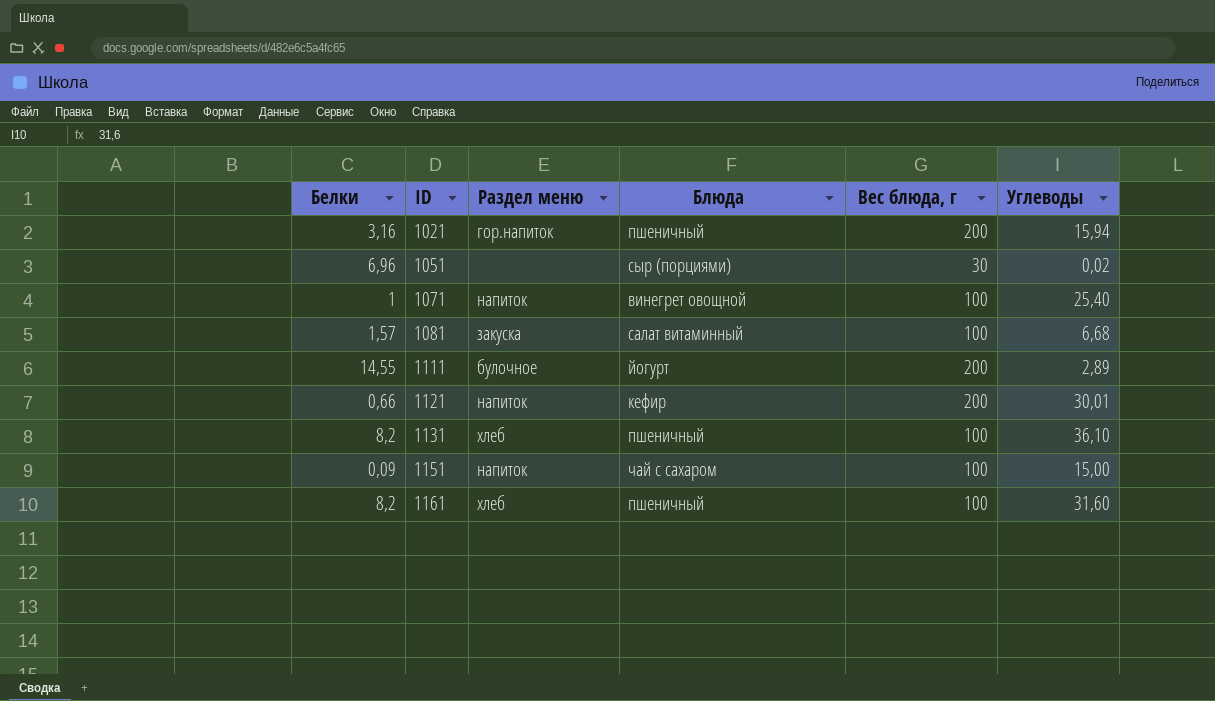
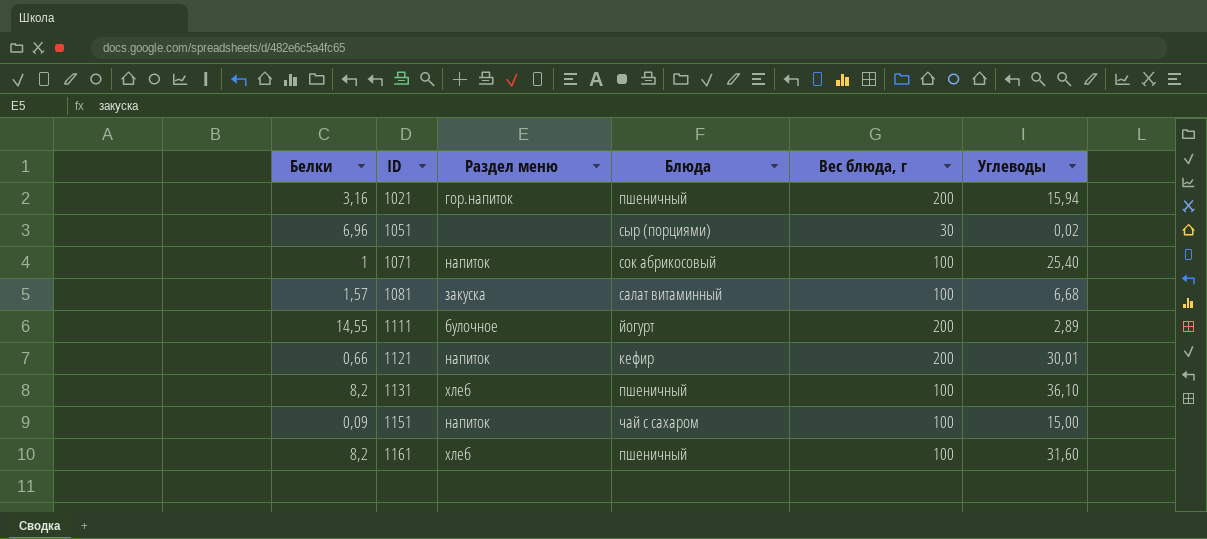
1071 | Блюда: винегрет овощной -> сок абрикосовый

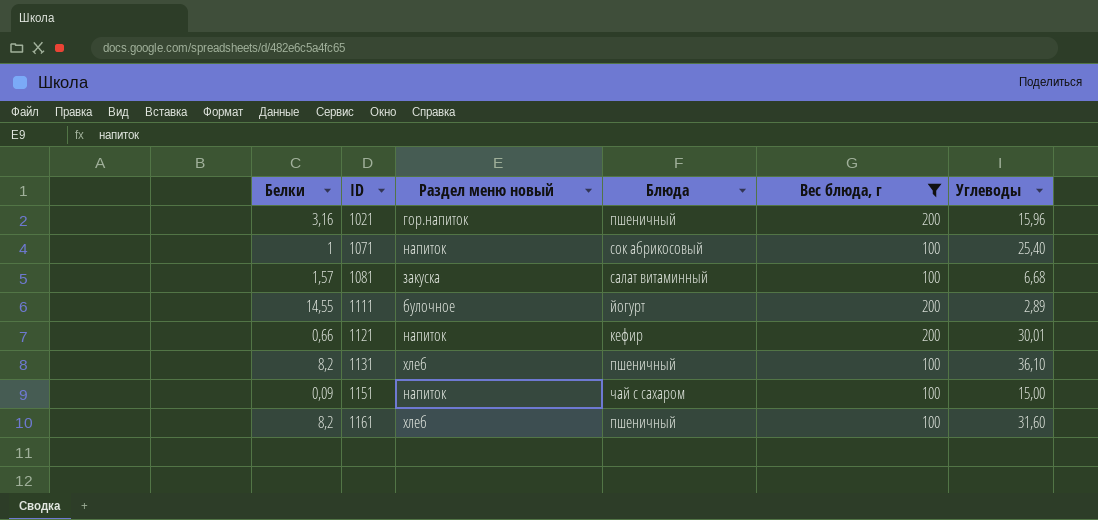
filter: none -> Вес блюда, г != 30
column name: Раздел меню -> Раздел меню новый
1021 | Углеводы: 15,94 -> 15,96

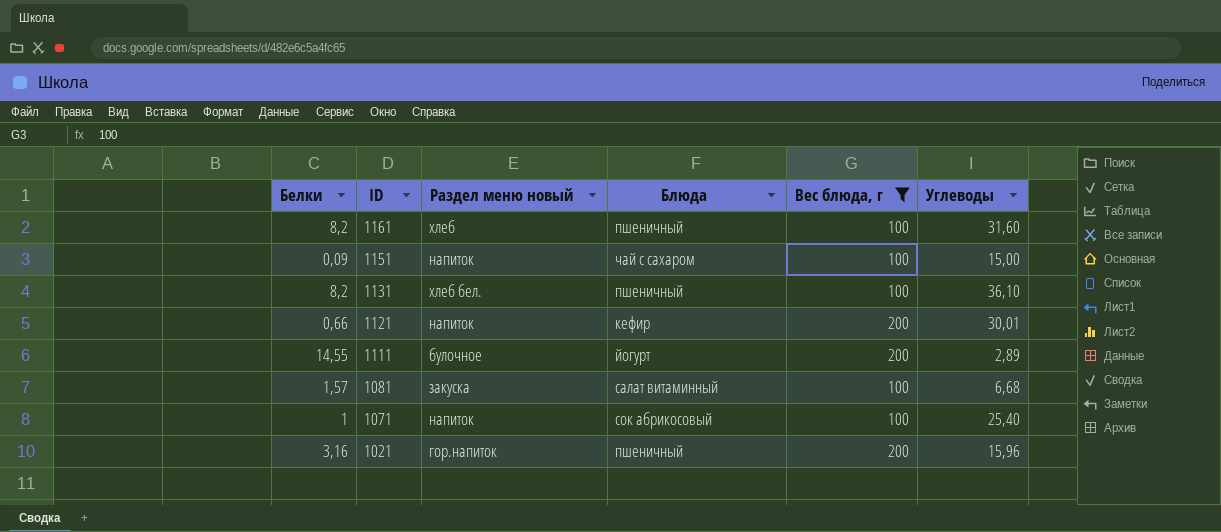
row order: ID ascending -> ID descending
1131 | Раздел меню новый: хлеб -> хлеб бел.

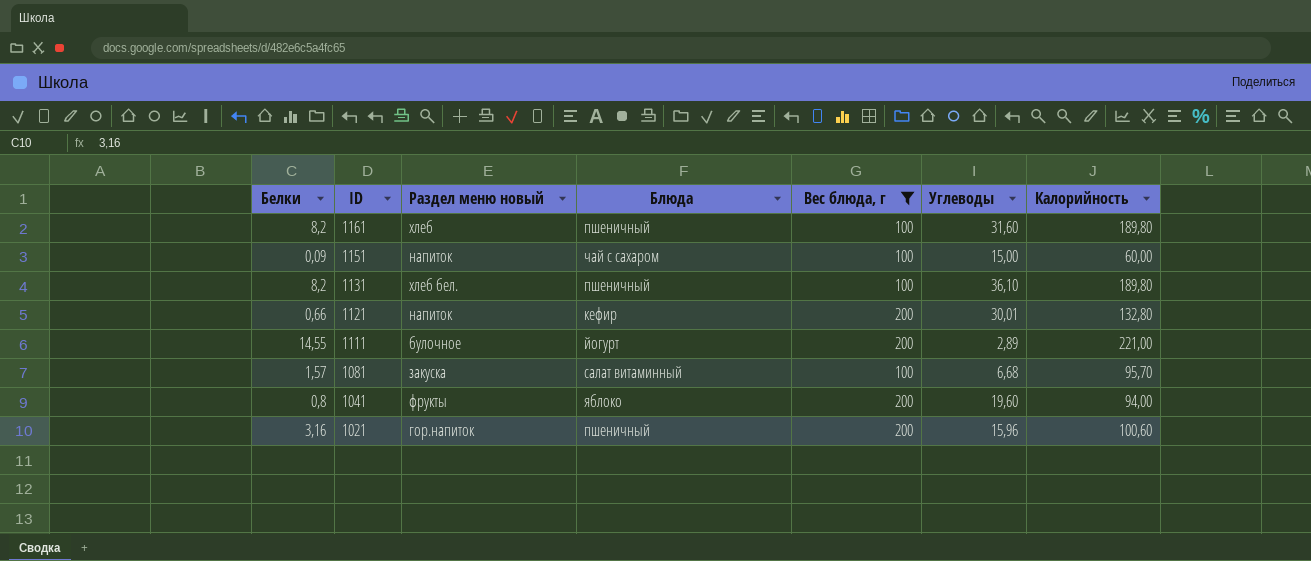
column Калорийность | position: none -> 7
row 1071: 1 | напиток | сок абрикосовый | 100 | 25,40 -> none
row 1041: none -> 0,8 | фрукты | яблоко | 200 | 19,60 | 94,00

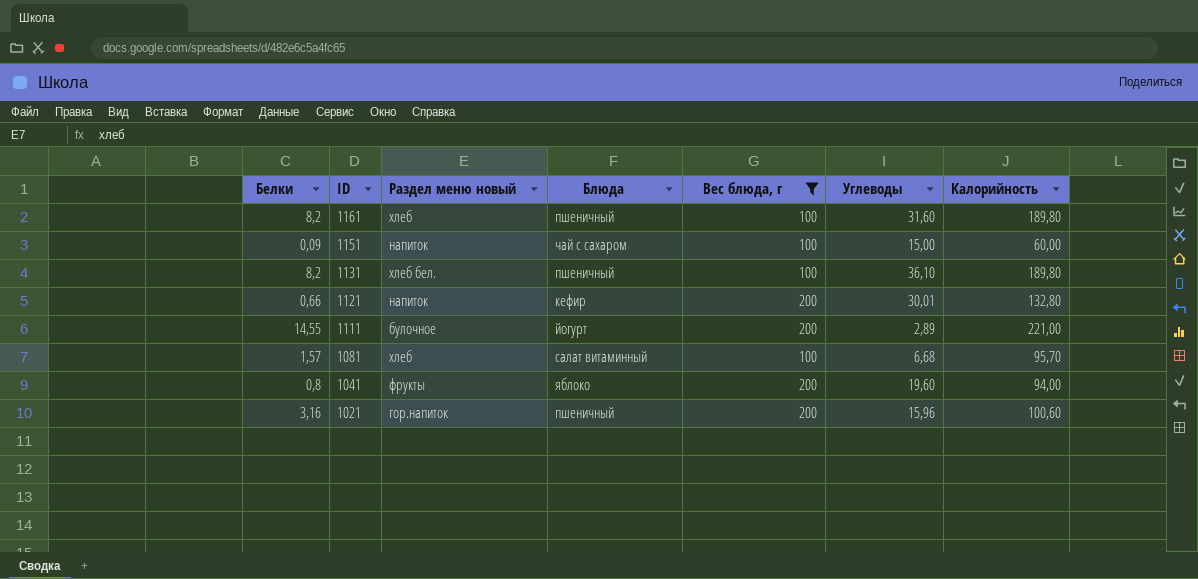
1081 | Раздел меню новый: закуска -> хлеб

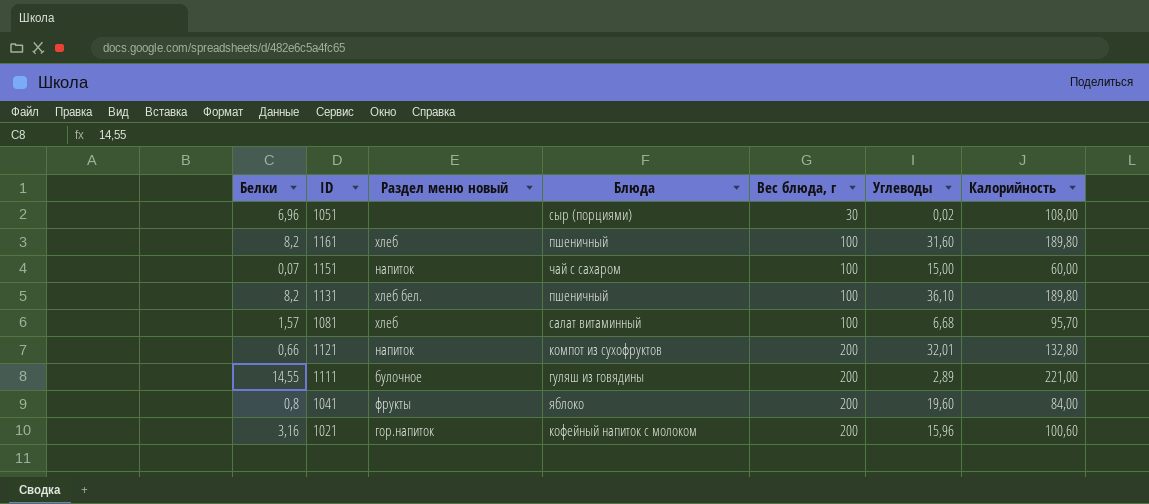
filter: Вес блюда, г != 30 -> none
row order: ID descending -> Вес блюда, г ascending
1151 | Белки: 0,09 -> 0,07
1121 | Блюда: кефир -> компот из сухофруктов
1121 | Углеводы: 30,01 -> 32,01
1111 | Блюда: йогурт -> гуляш из говядины
1041 | Калорийность: 94,00 -> 84,00
1021 | Блюда: пшеничный -> кофейный напиток с молоком

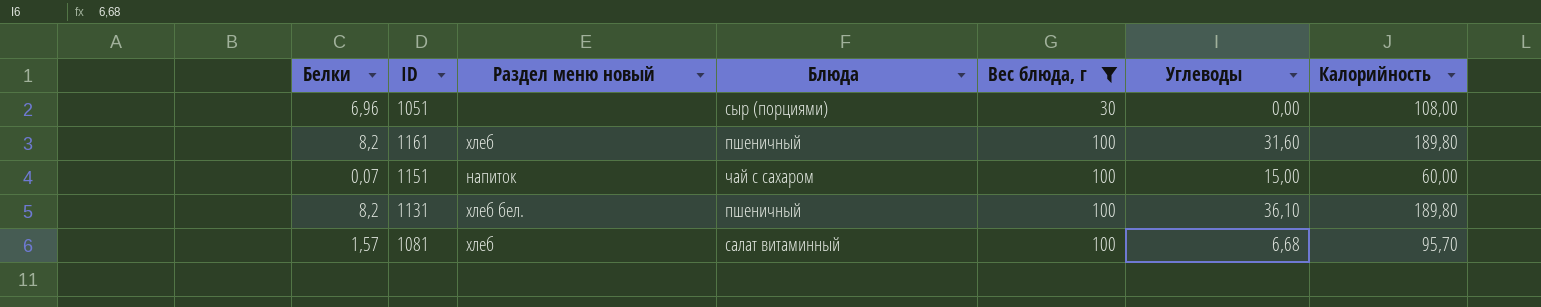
filter: none -> Вес блюда, г != 200
1051 | Углеводы: 0,02 -> 0,00

